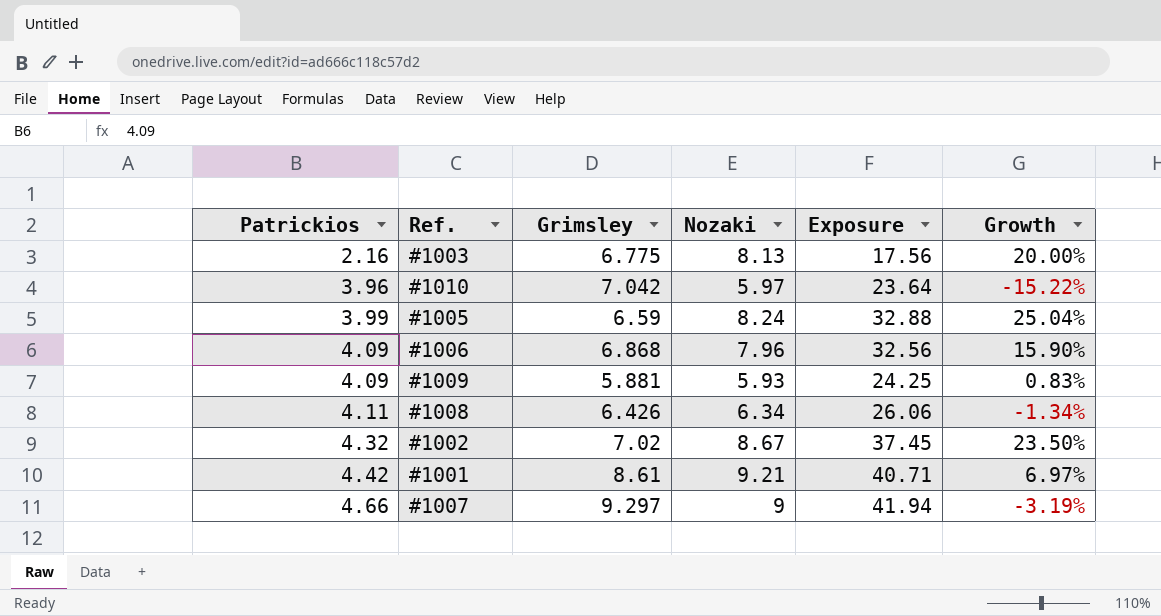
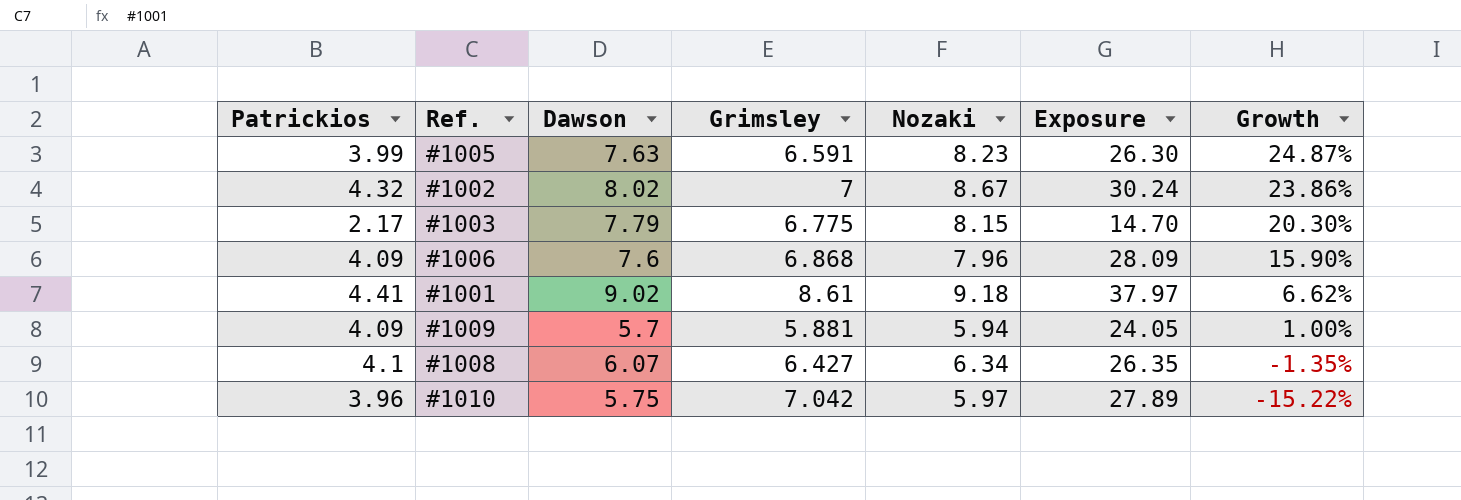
row order: Patrickios ascending -> Growth descending
column Dawson | position: none -> 3
column Exposure | formula: [Patrickios] * [Nozaki] -> [Patrickios] * [Grimsley]
row #1007: 4.66 | 9.297 | 9 | 41.94 | -3.19% -> none
#1005 | Grimsley: 6.59 -> 6.591
#1005 | Nozaki: 8.24 -> 8.23
#1005 | Growth: 25.04% -> 24.87%
#1002 | Grimsley: 7.02 -> 7
#1002 | Growth: 23.50% -> 23.86%
#1003 | Patrickios: 2.16 -> 2.17
#1003 | Nozaki: 8.13 -> 8.15
#1003 | Growth: 20.00% -> 20.30%
#1001 | Patrickios: 4.42 -> 4.41
#1001 | Nozaki: 9.21 -> 9.18
#1001 | Growth: 6.97% -> 6.62%
#1009 | Nozaki: 5.93 -> 5.94
#1009 | Growth: 0.83% -> 1.00%
#1008 | Patrickios: 4.11 -> 4.1
#1008 | Grimsley: 6.426 -> 6.427
#1008 | Growth: -1.34% -> -1.35%

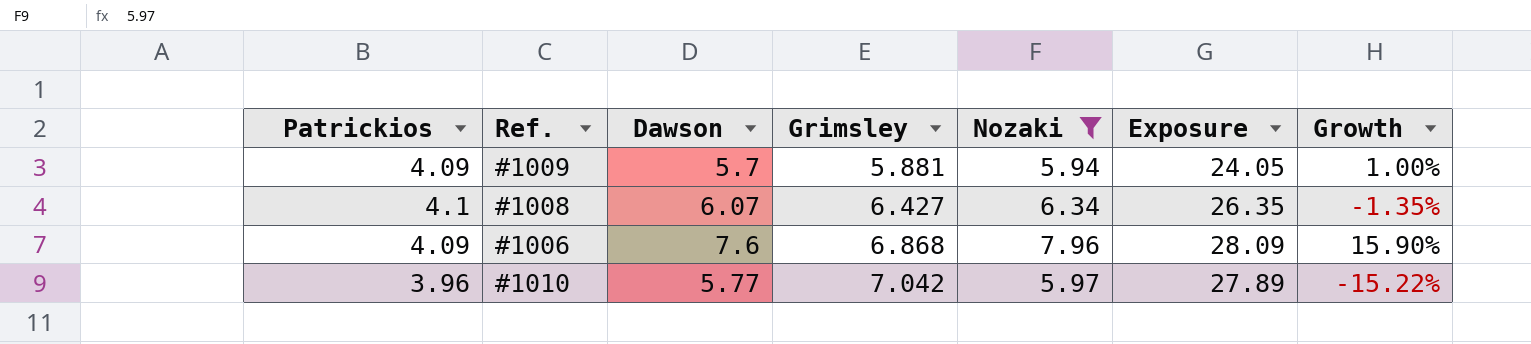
filter: none -> Nozaki <= 7.96
row order: Growth descending -> Grimsley ascending
#1010 | Dawson: 5.75 -> 5.77

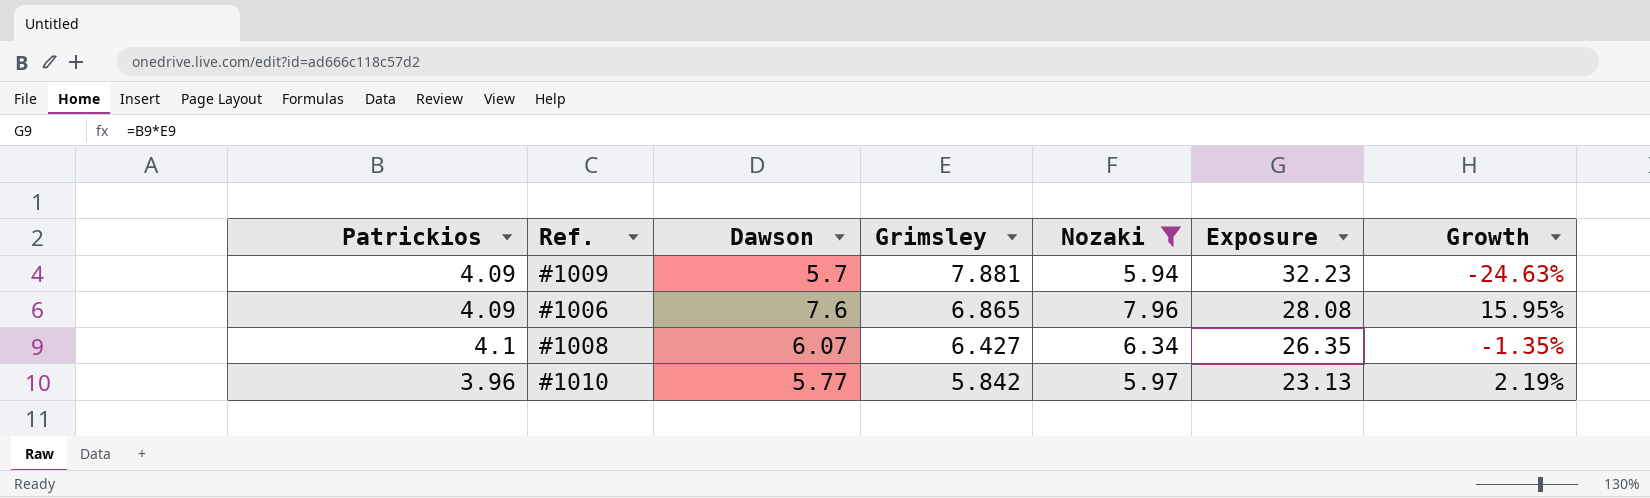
row order: Grimsley ascending -> Grimsley descending
#1009 | Grimsley: 5.881 -> 7.881
#1009 | Exposure: 24.05 -> 32.23
#1009 | Growth: 1.00% -> -24.63%
#1006 | Grimsley: 6.868 -> 6.865
#1006 | Exposure: 28.09 -> 28.08
#1006 | Growth: 15.90% -> 15.95%
#1010 | Grimsley: 7.042 -> 5.842
#1010 | Exposure: 27.89 -> 23.13
#1010 | Growth: -15.22% -> 2.19%

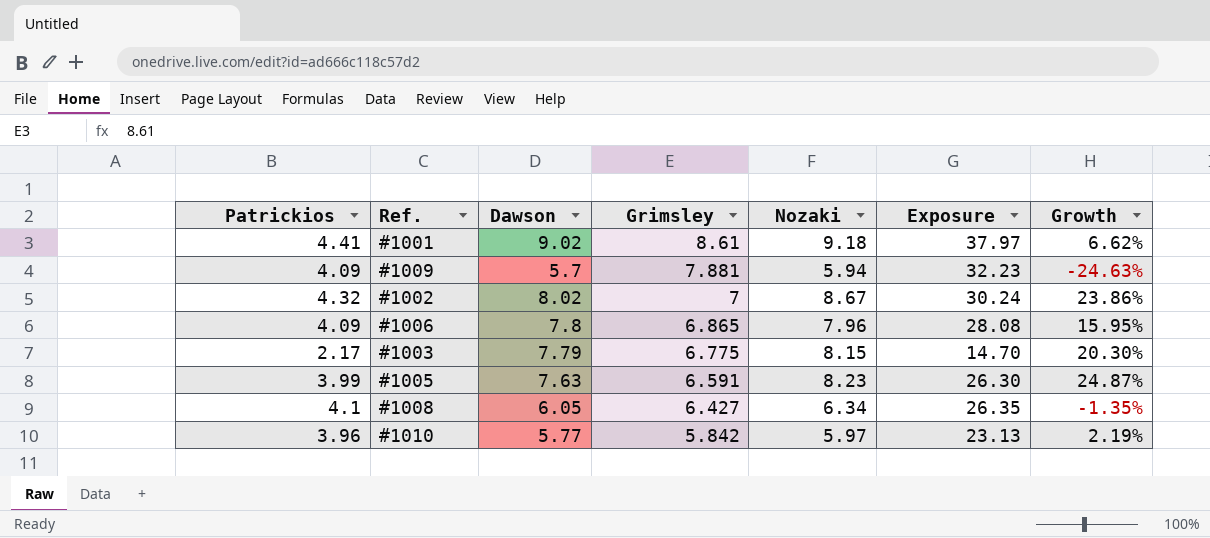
filter: Nozaki <= 7.96 -> none
#1006 | Dawson: 7.6 -> 7.8
#1008 | Dawson: 6.07 -> 6.05

